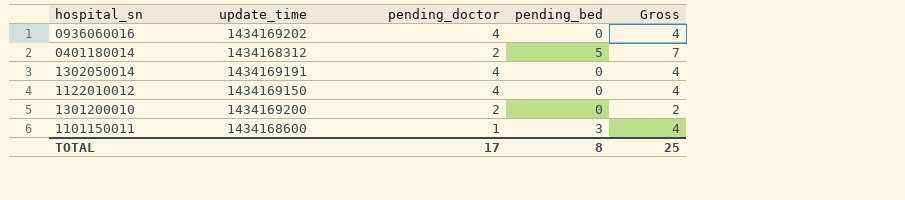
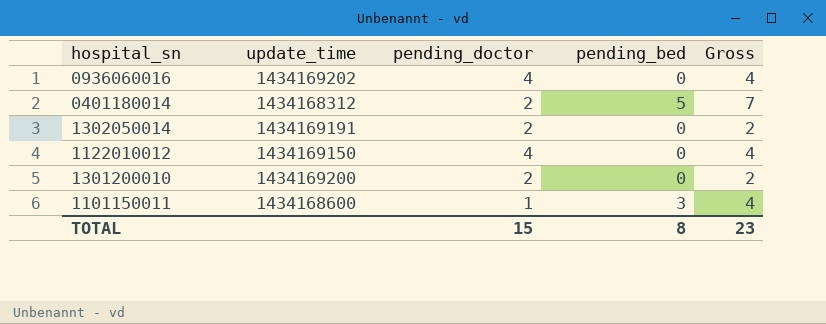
1302050014 | pending_doctor: 4 -> 2
1302050014 | Gross: 4 -> 2
TOTAL | pending_doctor: 17 -> 15
TOTAL | Gross: 25 -> 23

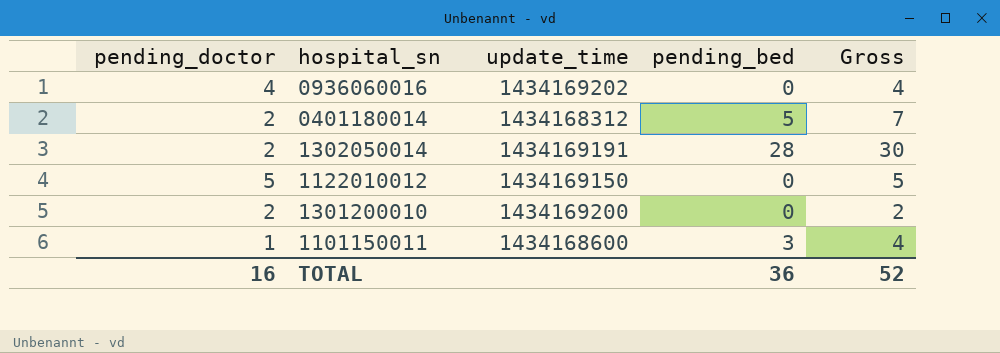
column pending_doctor | position: 3 -> 1
1302050014 | pending_bed: 0 -> 28
1302050014 | Gross: 2 -> 30
1122010012 | pending_doctor: 4 -> 5
1122010012 | Gross: 4 -> 5
TOTAL | pending_doctor: 15 -> 16
TOTAL | pending_bed: 8 -> 36
TOTAL | Gross: 23 -> 52

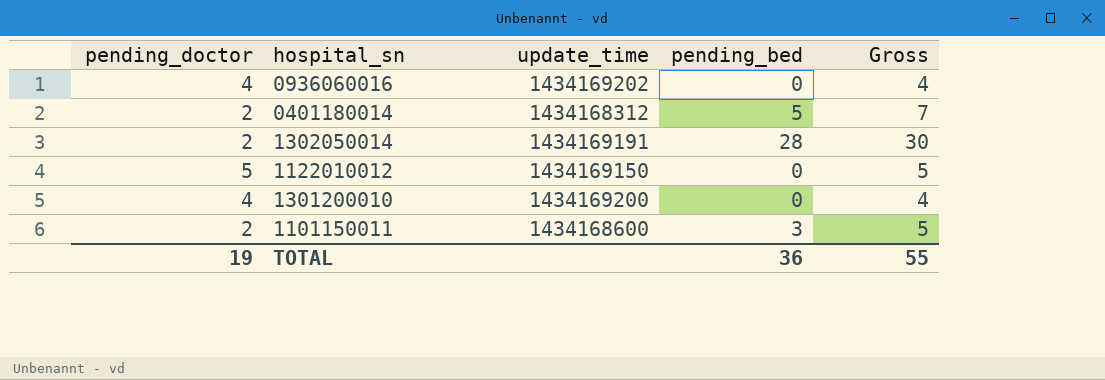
1301200010 | pending_doctor: 2 -> 4
1301200010 | Gross: 2 -> 4
1101150011 | pending_doctor: 1 -> 2
1101150011 | Gross: 4 -> 5
TOTAL | pending_doctor: 16 -> 19
TOTAL | Gross: 52 -> 55

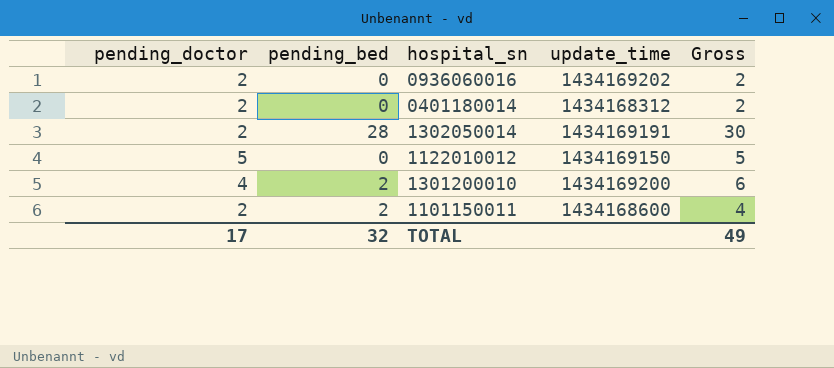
column pending_bed | position: 4 -> 2
0936060016 | pending_doctor: 4 -> 2
0936060016 | Gross: 4 -> 2
0401180014 | pending_bed: 5 -> 0
0401180014 | Gross: 7 -> 2
1301200010 | pending_bed: 0 -> 2
1301200010 | Gross: 4 -> 6
1101150011 | pending_bed: 3 -> 2
1101150011 | Gross: 5 -> 4
TOTAL | pending_doctor: 19 -> 17
TOTAL | pending_bed: 36 -> 32
TOTAL | Gross: 55 -> 49

